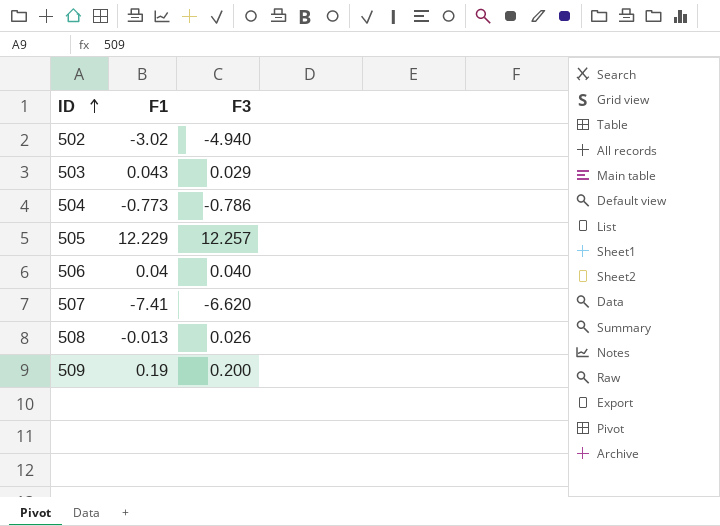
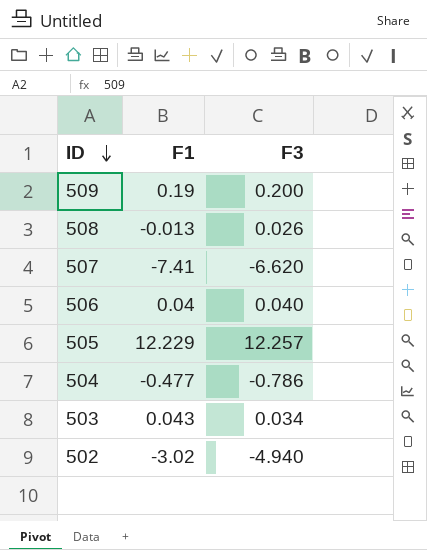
row order: ID ascending -> ID descending
504 | F1: -0.773 -> -0.477
503 | F3: 0.029 -> 0.034

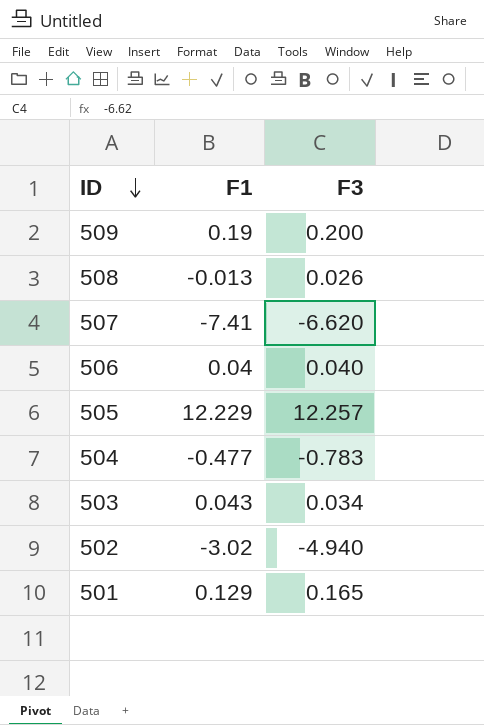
504 | F3: -0.786 -> -0.783
row 501: none -> 0.129 | 0.165

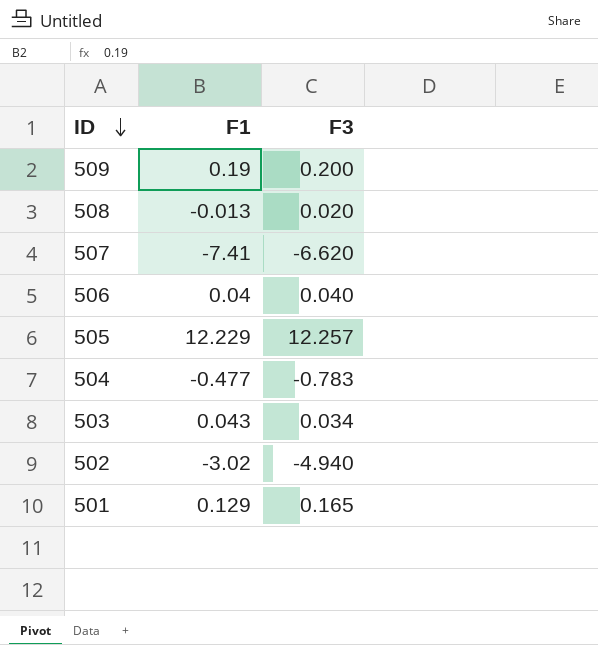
508 | F3: 0.026 -> 0.020

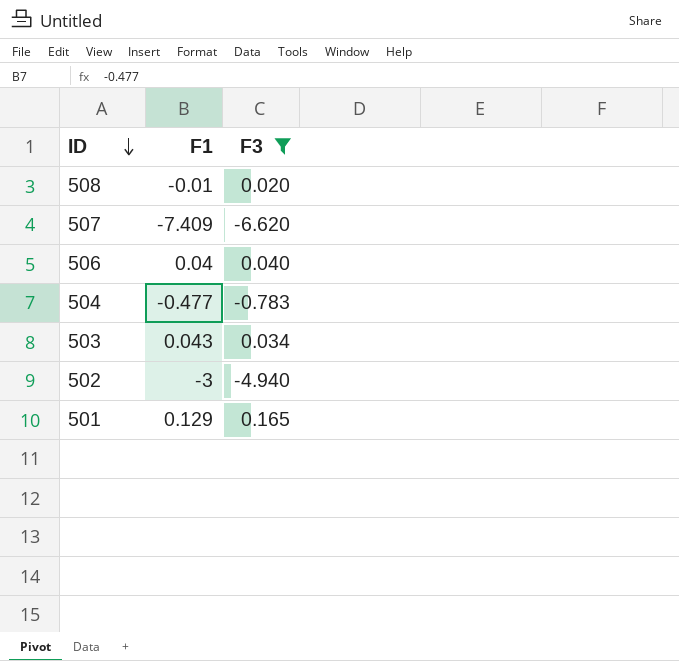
filter: none -> F3 <= 0.165
508 | F1: -0.013 -> -0.01
507 | F1: -7.41 -> -7.409
502 | F1: -3.02 -> -3

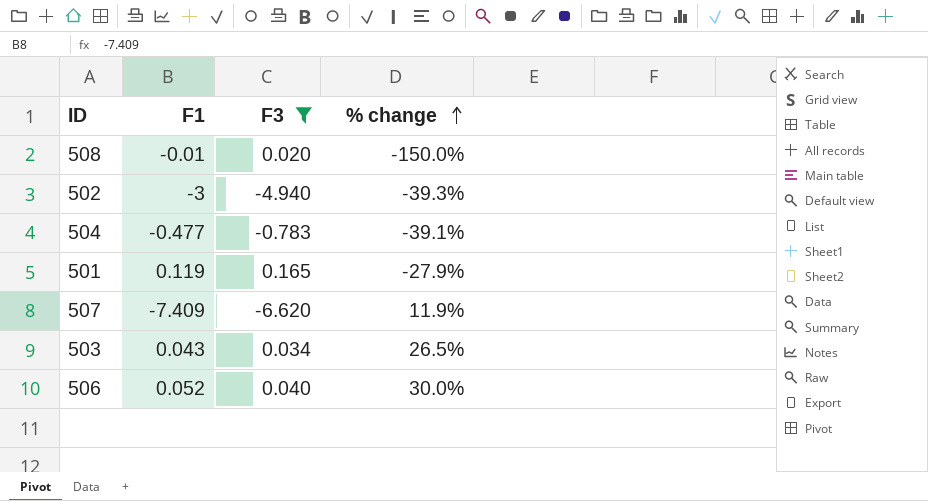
row order: ID descending -> % change ascending
column % change | formula: none -> ([F1] - [F3]) / [F3]
501 | F1: 0.129 -> 0.119
506 | F1: 0.04 -> 0.052

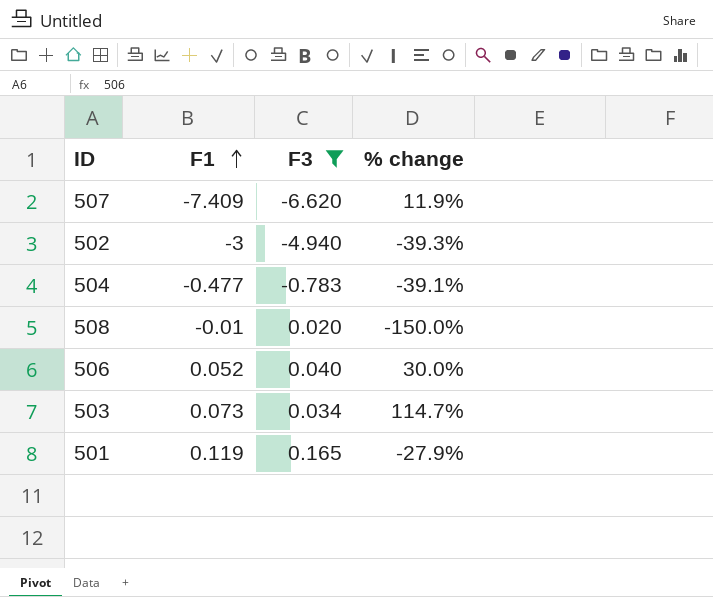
row order: % change ascending -> F1 ascending
503 | F1: 0.043 -> 0.073
503 | % change: 26.5% -> 114.7%

